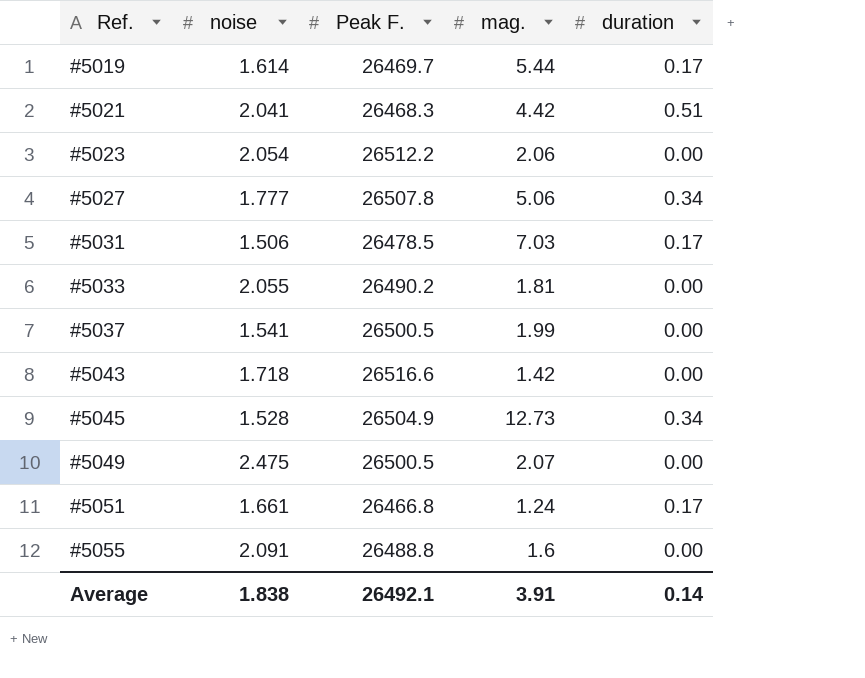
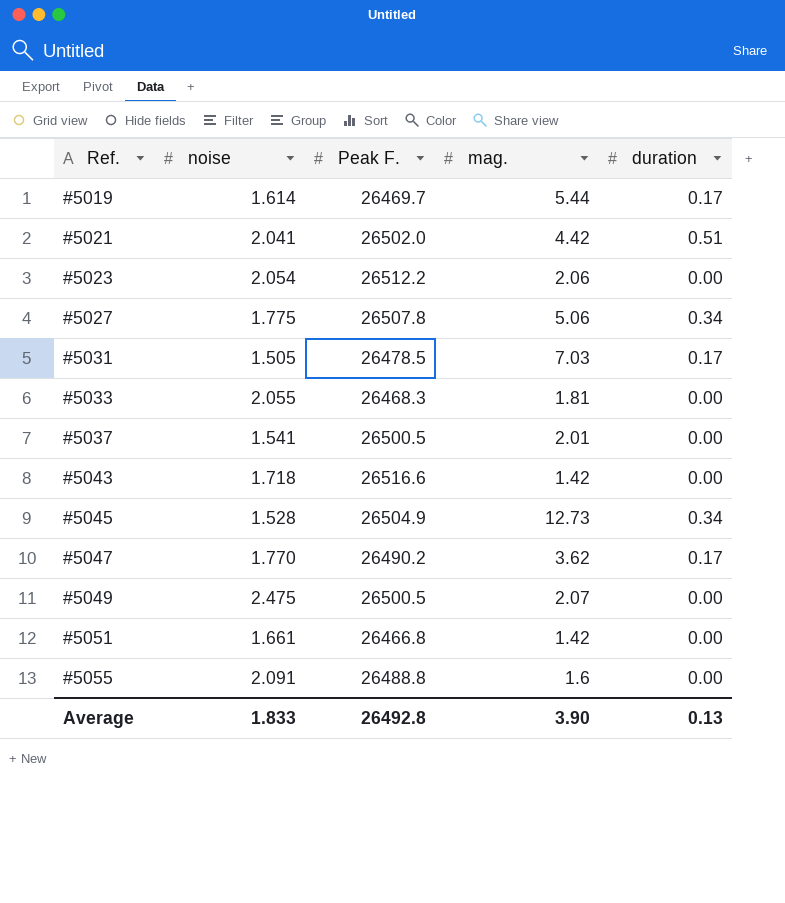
#5021 | Peak F.: 26468.3 -> 26502.0
#5027 | noise: 1.777 -> 1.775
#5031 | noise: 1.506 -> 1.505
#5033 | Peak F.: 26490.2 -> 26468.3
#5037 | mag.: 1.99 -> 2.01
row #5047: none -> 1.770 | 26490.2 | 3.62 | 0.17
#5051 | mag.: 1.24 -> 1.42
#5051 | duration: 0.17 -> 0.00
Average | noise: 1.838 -> 1.833
Average | Peak F.: 26492.1 -> 26492.8
Average | mag.: 3.91 -> 3.90
Average | duration: 0.14 -> 0.13

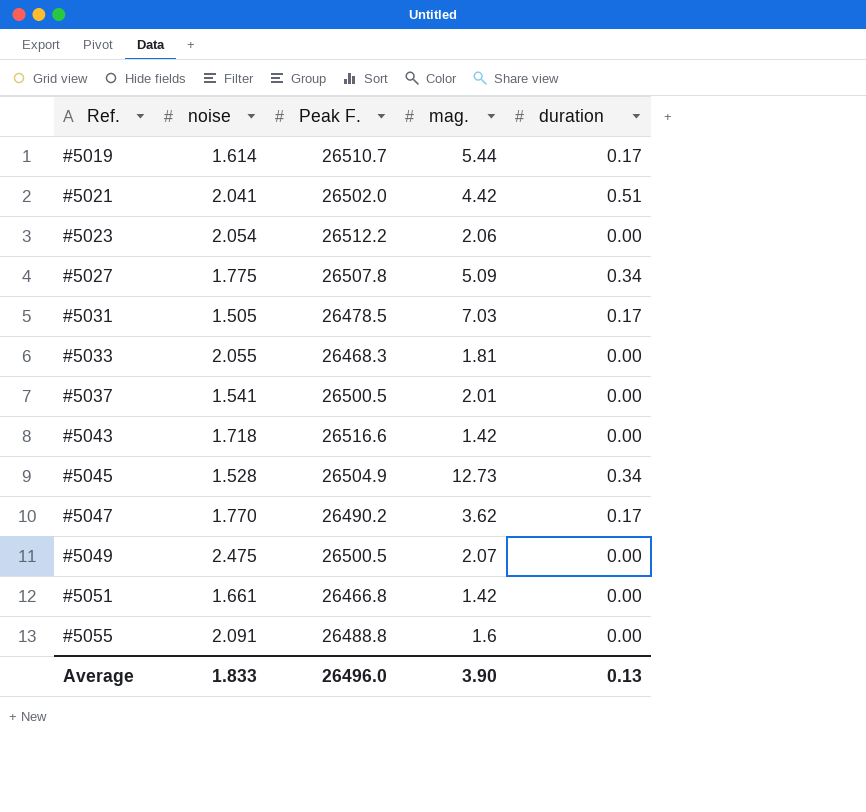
#5019 | Peak F.: 26469.7 -> 26510.7
#5027 | mag.: 5.06 -> 5.09
Average | Peak F.: 26492.8 -> 26496.0

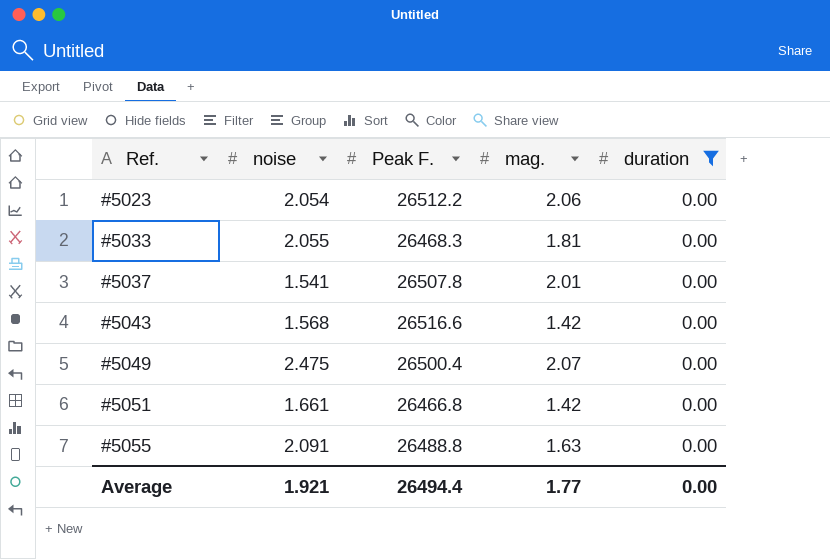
filter: none -> duration = 0.00
#5037 | Peak F.: 26500.5 -> 26507.8
#5043 | noise: 1.718 -> 1.568
#5049 | Peak F.: 26500.5 -> 26500.4
#5055 | mag.: 1.6 -> 1.63
Average | noise: 1.833 -> 1.921
Average | Peak F.: 26496.0 -> 26494.4
Average | mag.: 3.90 -> 1.77
Average | duration: 0.13 -> 0.00

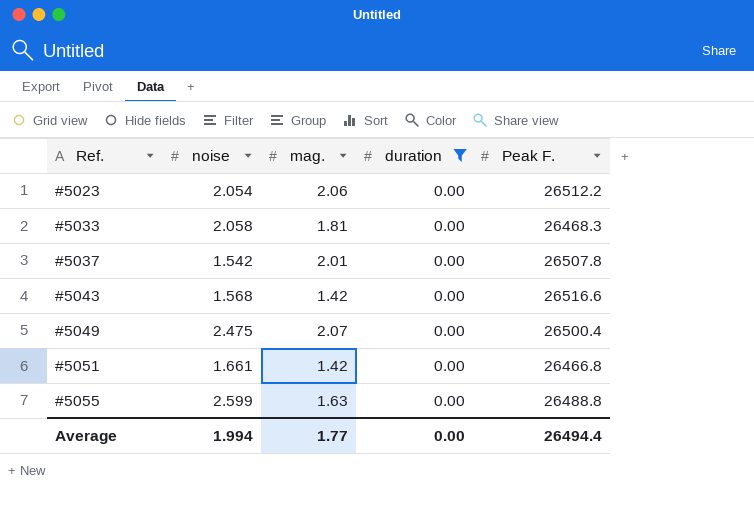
column Peak F. | position: 3 -> 5
#5033 | noise: 2.055 -> 2.058
#5037 | noise: 1.541 -> 1.542
#5055 | noise: 2.091 -> 2.599
Average | noise: 1.921 -> 1.994

